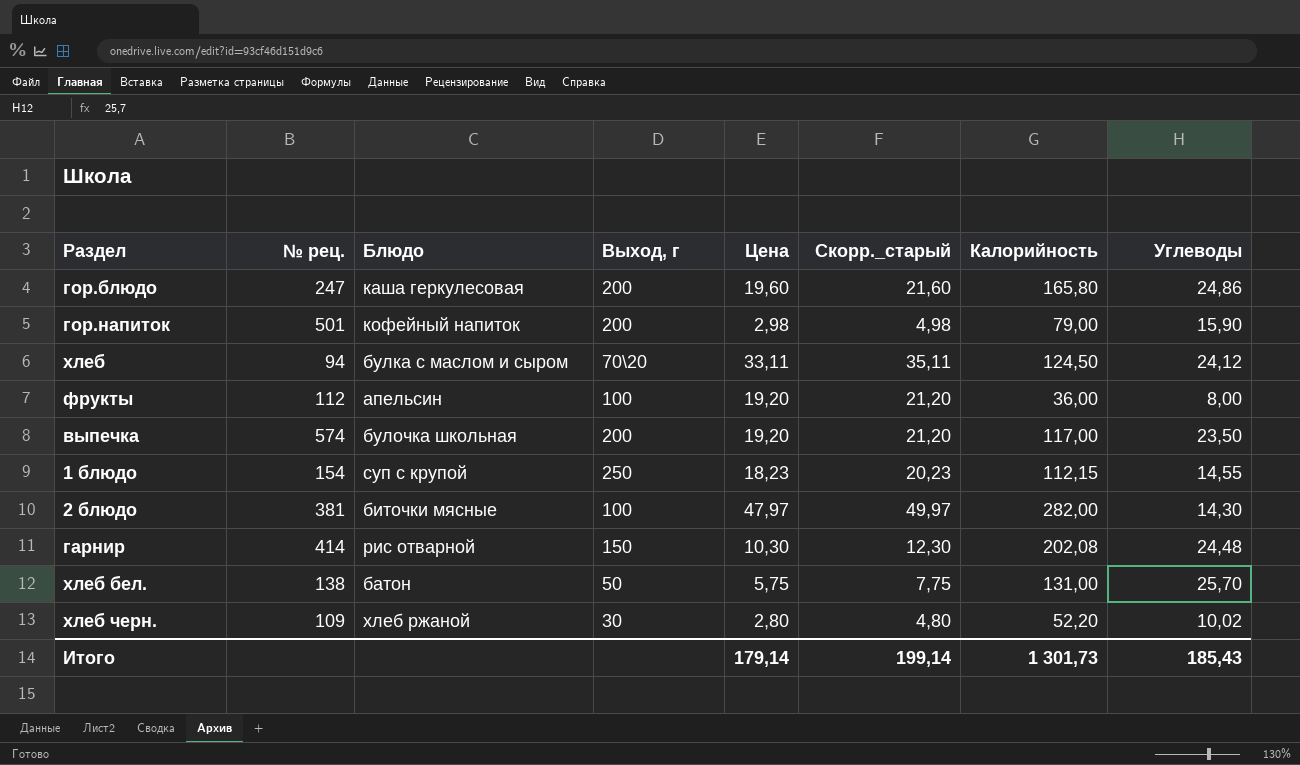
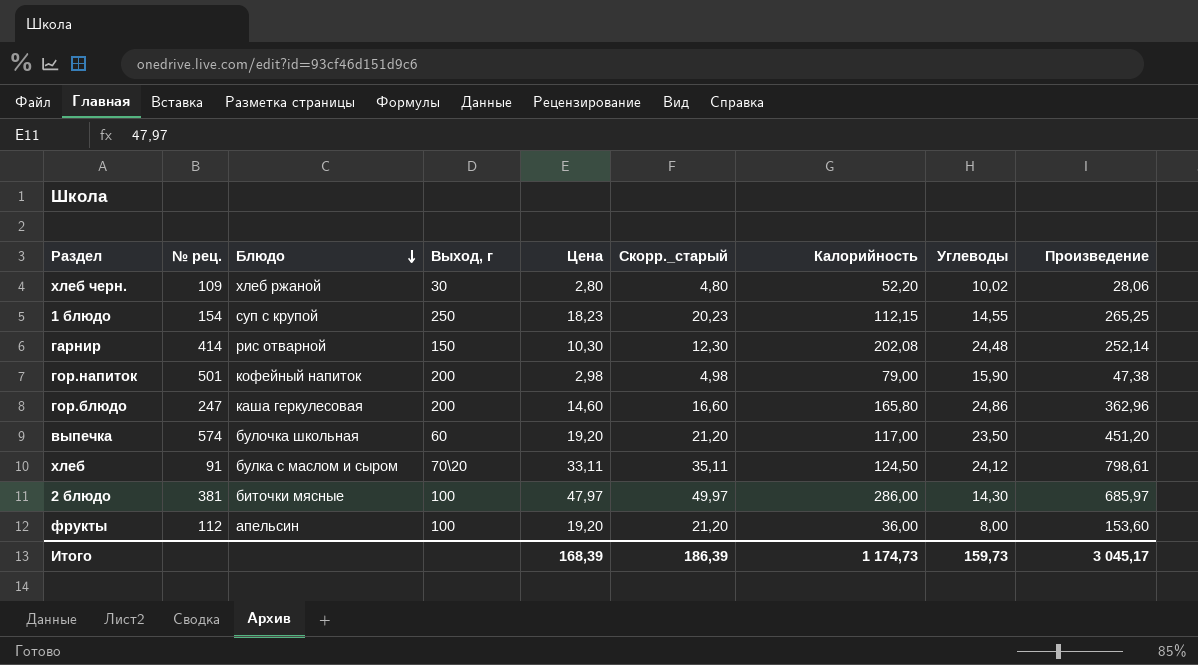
row order: none -> Блюдо descending
column Произведение | formula: none -> [Цена] * [Углеводы]
row хлеб бел.: 138 | батон | 50 | 5,75 | 7,75 | 131,00 | 25,70 -> none
гор.блюдо | Цена: 19,60 -> 14,60
гор.блюдо | Скорр._старый: 21,60 -> 16,60
выпечка | Выход, г: 200 -> 60
хлеб | № рец.: 94 -> 91
2 блюдо | Калорийность: 282,00 -> 286,00
Итого | Цена: 179,14 -> 168,39
Итого | Скорр._старый: 199,14 -> 186,39
Итого | Калорийность: 1 301,73 -> 1 174,73
Итого | Углеводы: 185,43 -> 159,73

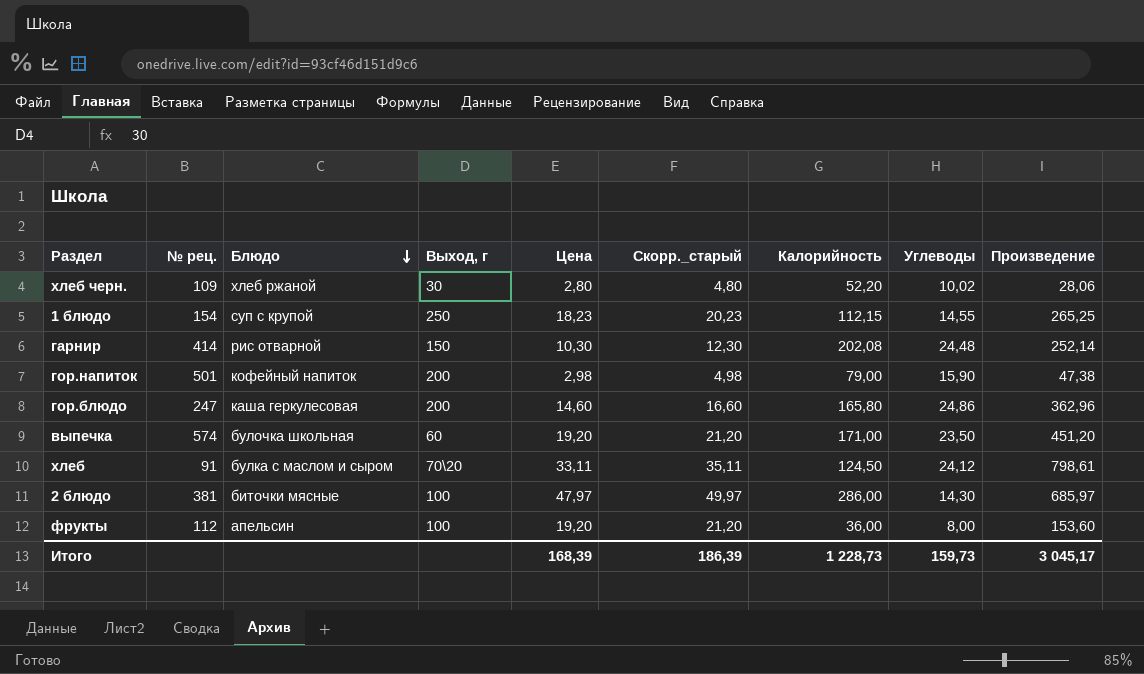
выпечка | Калорийность: 117,00 -> 171,00
Итого | Калорийность: 1 174,73 -> 1 228,73

